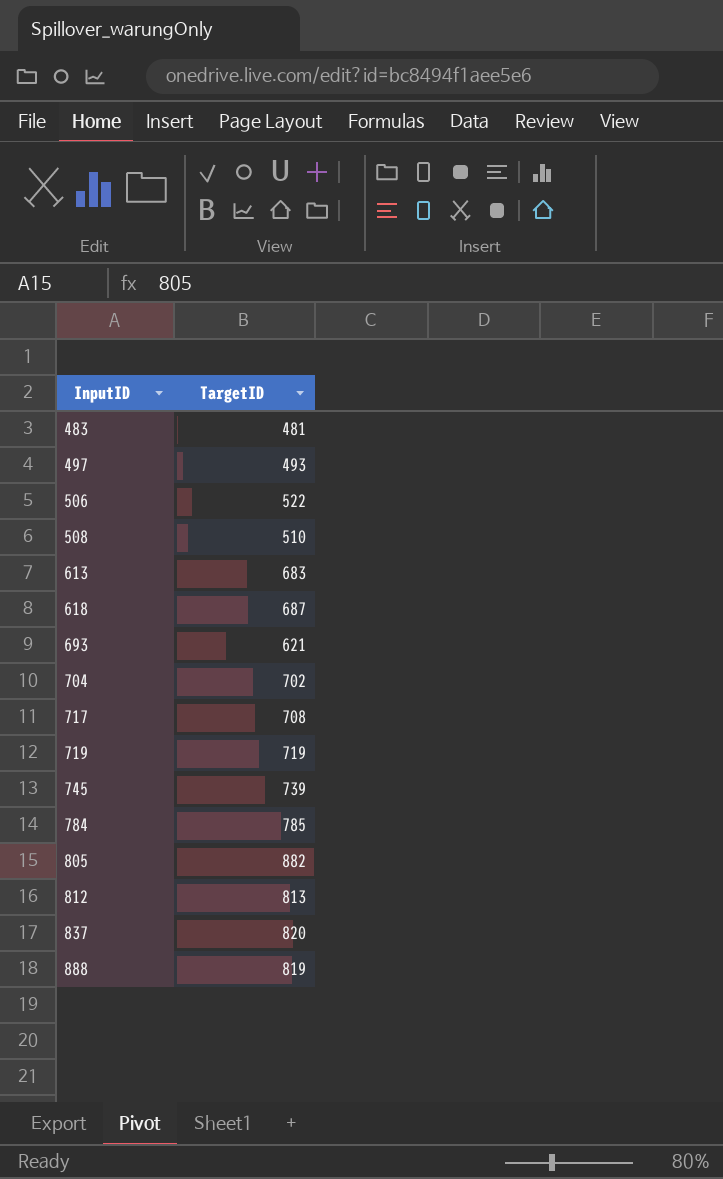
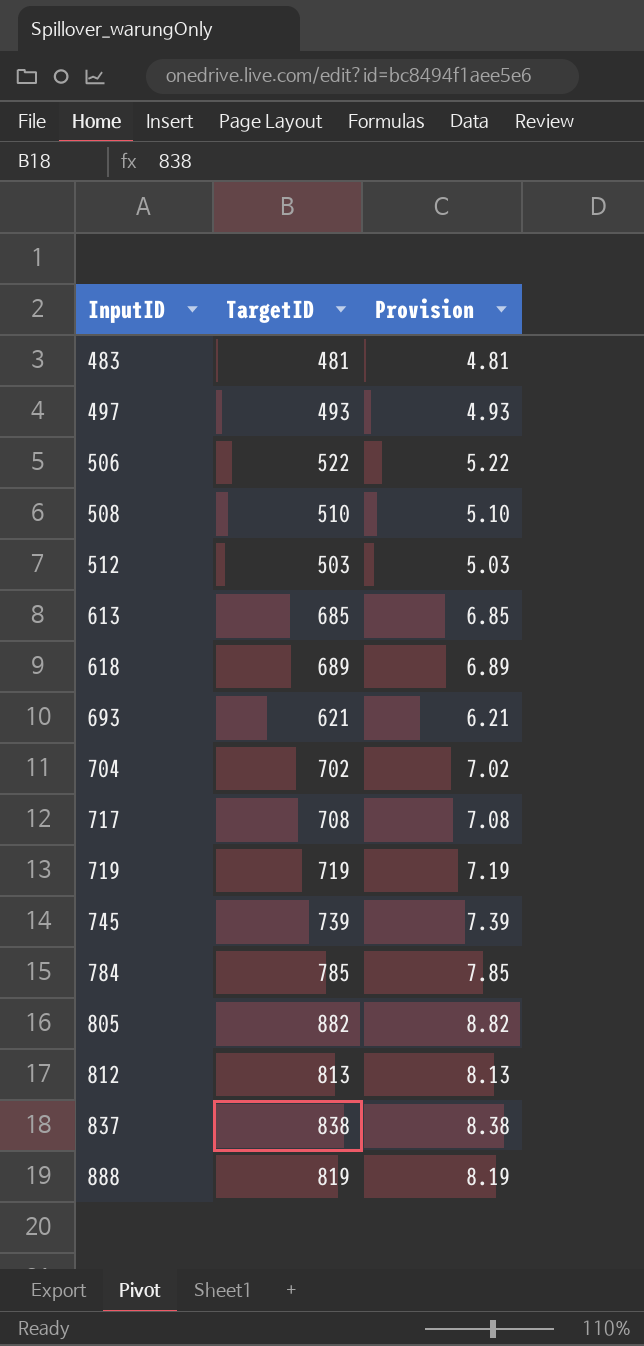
column Provision | formula: none -> [TargetID] * 0.01
row 512: none -> 503 | 5.03
613 | TargetID: 683 -> 685
618 | TargetID: 687 -> 689
837 | TargetID: 820 -> 838

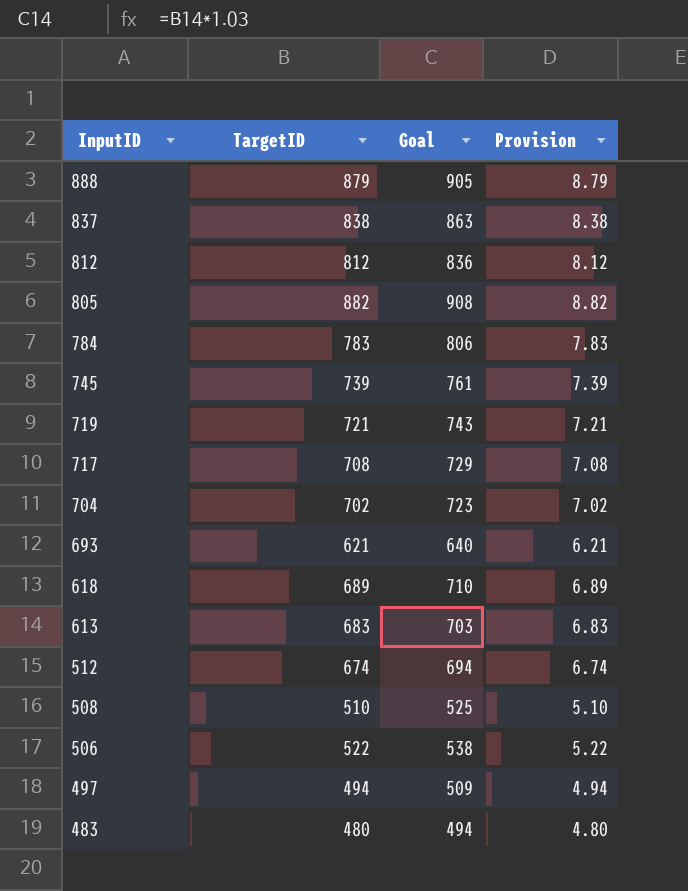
row order: InputID ascending -> InputID descending
column Goal | formula: none -> [TargetID] * 1.03
888 | TargetID: 819 -> 879
888 | Provision: 8.19 -> 8.79
812 | TargetID: 813 -> 812
812 | Provision: 8.13 -> 8.12
784 | TargetID: 785 -> 783
784 | Provision: 7.85 -> 7.83
719 | TargetID: 719 -> 721
719 | Provision: 7.19 -> 7.21
613 | TargetID: 685 -> 683
613 | Provision: 6.85 -> 6.83
512 | TargetID: 503 -> 674
512 | Provision: 5.03 -> 6.74
497 | TargetID: 493 -> 494
497 | Provision: 4.93 -> 4.94
483 | TargetID: 481 -> 480
483 | Provision: 4.81 -> 4.80

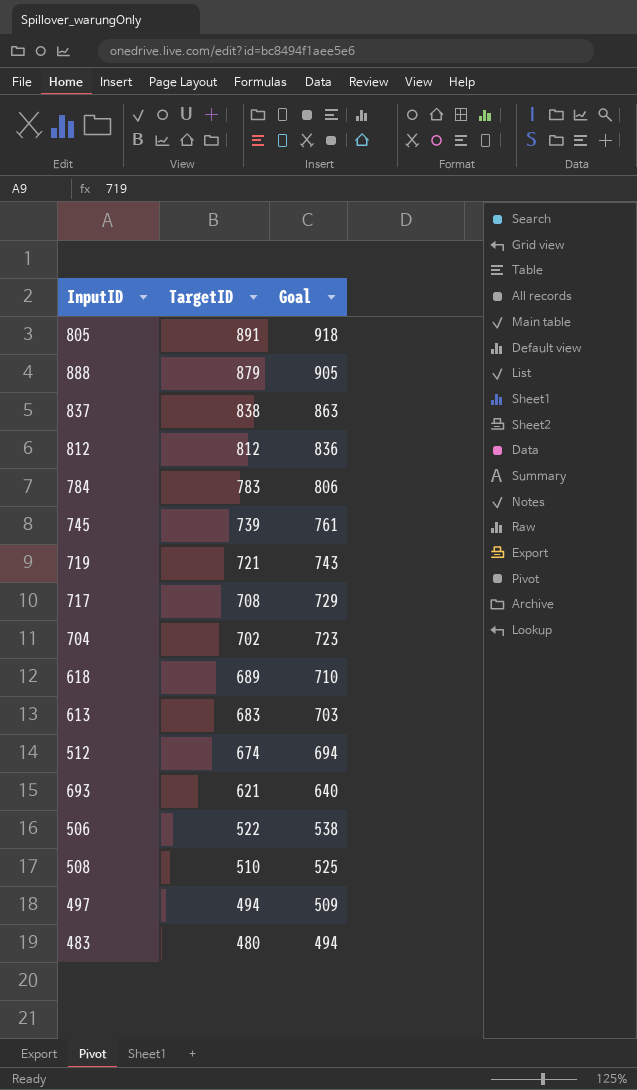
row order: InputID descending -> TargetID descending
column Provision | formula: [TargetID] * 0.01 -> none
805 | TargetID: 882 -> 891
805 | Goal: 908 -> 918

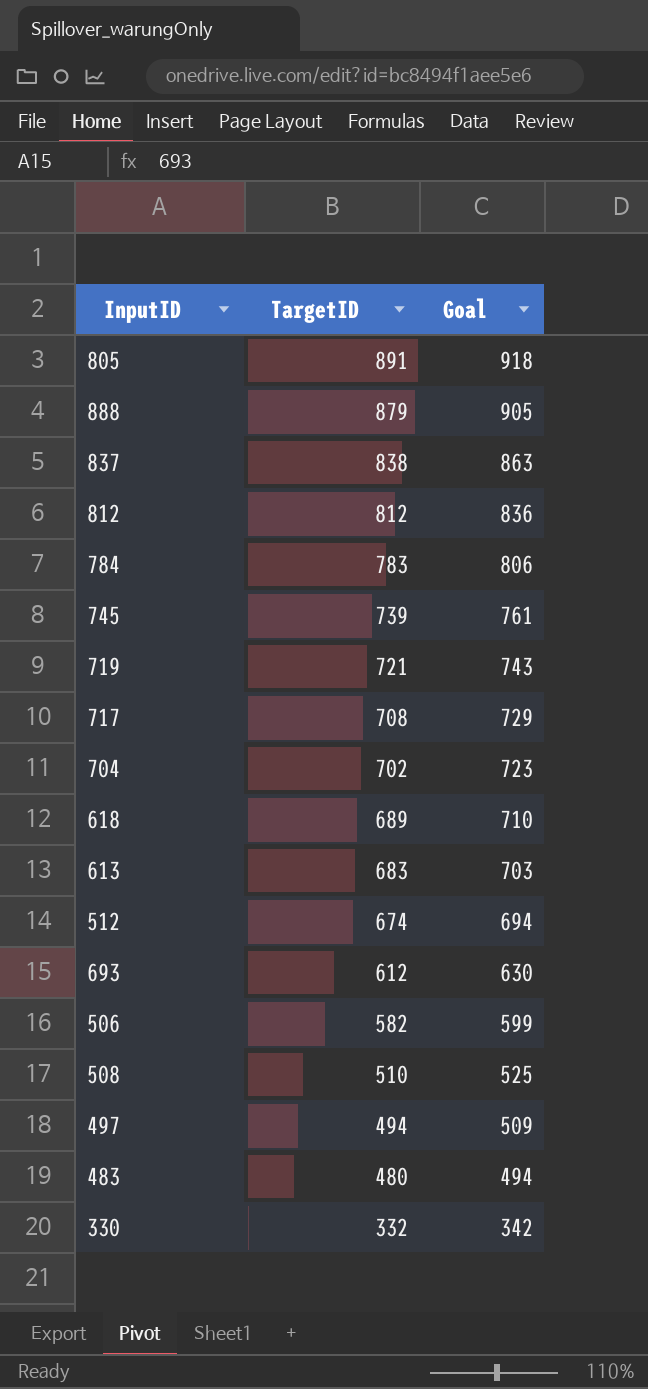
693 | TargetID: 621 -> 612
693 | Goal: 640 -> 630
506 | TargetID: 522 -> 582
506 | Goal: 538 -> 599
row 330: none -> 332 | 342

